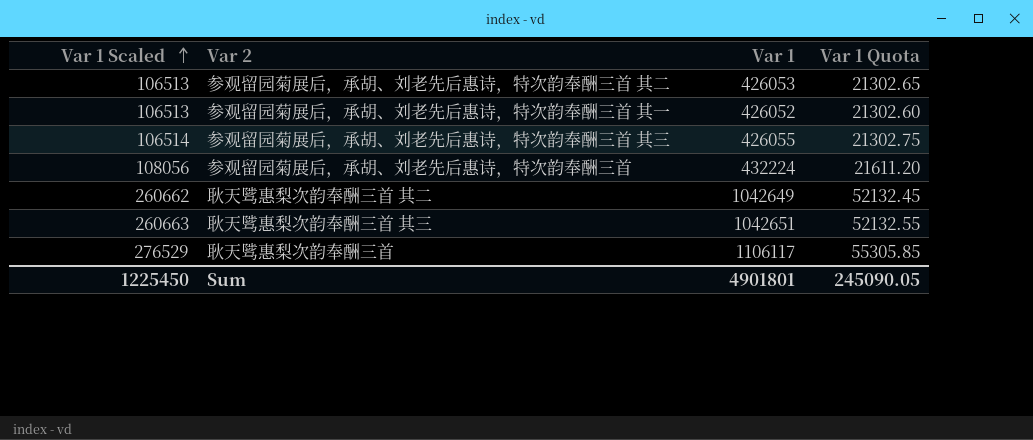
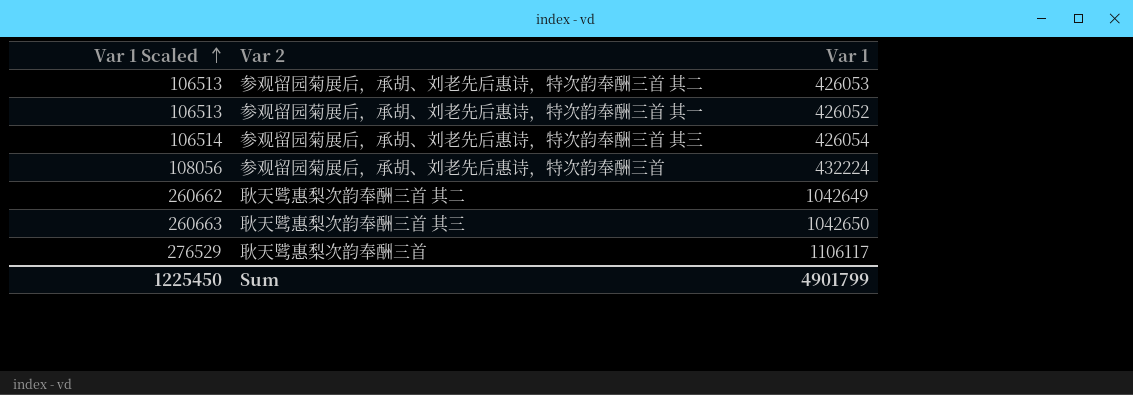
column Var 1 Quota | formula: [Var 1] * 0.05 -> none
参观留园菊展后，承胡、刘老先后惠诗，特次韵奉酬三首 其三 | Var 1: 426055 -> 426054
耿天骘惠梨次韵奉酬三首 其三 | Var 1: 1042651 -> 1042650
Sum | Var 1: 4901801 -> 4901799

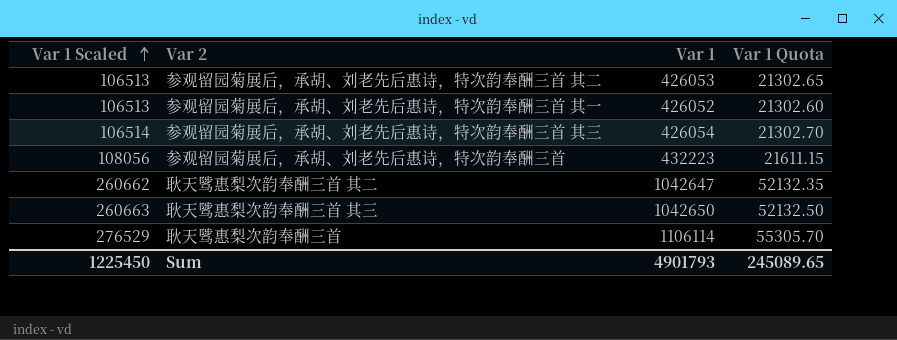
column Var 1 Quota | formula: none -> [Var 1] * 0.05
参观留园菊展后，承胡、刘老先后惠诗，特次韵奉酬三首 | Var 1: 432224 -> 432223
耿天骘惠梨次韵奉酬三首 其二 | Var 1: 1042649 -> 1042647
耿天骘惠梨次韵奉酬三首 | Var 1: 1106117 -> 1106114
Sum | Var 1: 4901799 -> 4901793

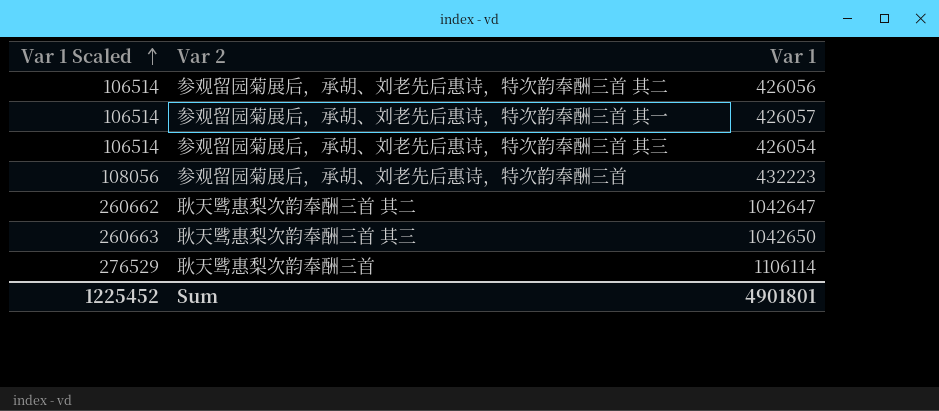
column Var 1 Quota | formula: [Var 1] * 0.05 -> none
参观留园菊展后，承胡、刘老先后惠诗，特次韵奉酬三首 其二 | Var 1 Scaled: 106513 -> 106514
参观留园菊展后，承胡、刘老先后惠诗，特次韵奉酬三首 其二 | Var 1: 426053 -> 426056
参观留园菊展后，承胡、刘老先后惠诗，特次韵奉酬三首 其一 | Var 1 Scaled: 106513 -> 106514
参观留园菊展后，承胡、刘老先后惠诗，特次韵奉酬三首 其一 | Var 1: 426052 -> 426057
Sum | Var 1 Scaled: 1225450 -> 1225452
Sum | Var 1: 4901793 -> 4901801

